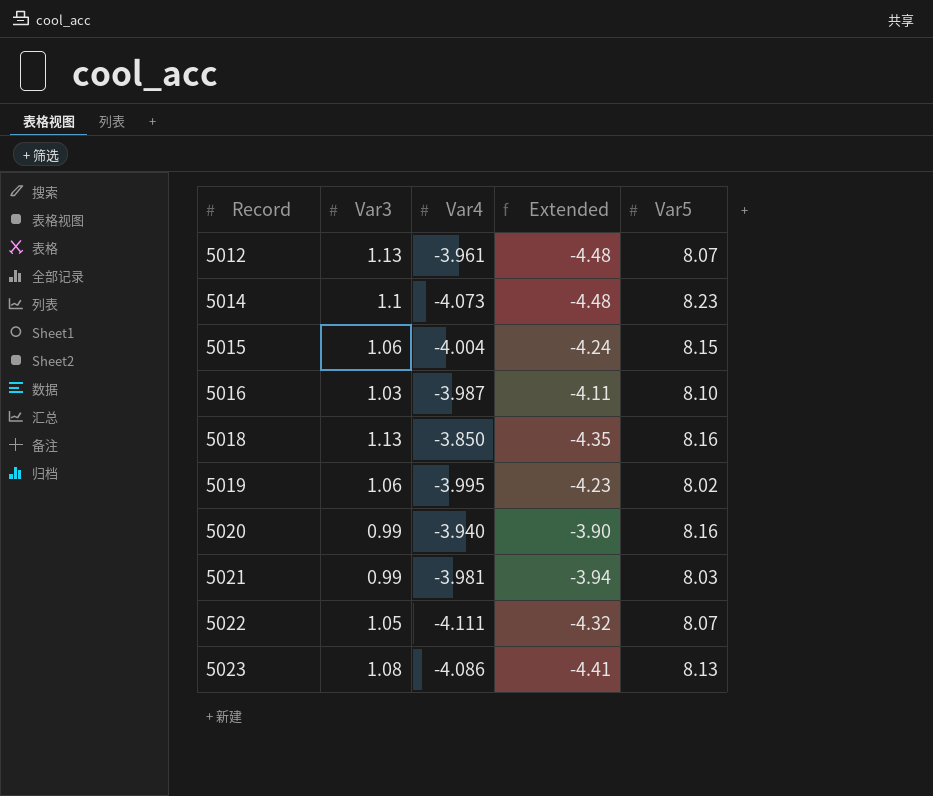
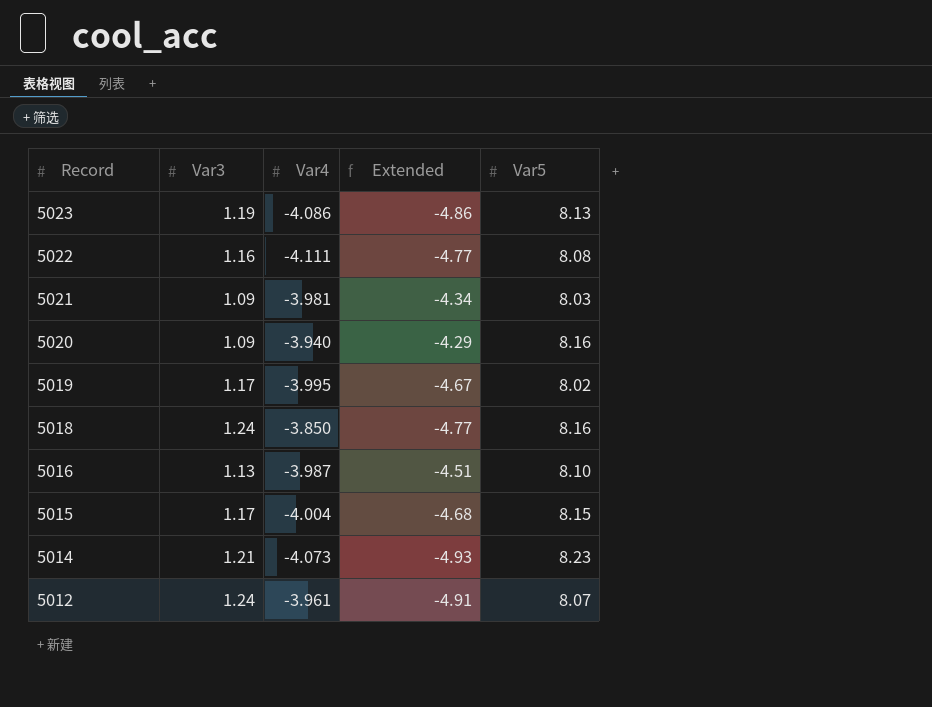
row order: Record ascending -> Record descending
5023 | Var3: 1.08 -> 1.19
5023 | Extended: -4.41 -> -4.86
5022 | Var3: 1.05 -> 1.16
5022 | Extended: -4.32 -> -4.77
5022 | Var5: 8.07 -> 8.08
5021 | Var3: 0.99 -> 1.09
5021 | Extended: -3.94 -> -4.34
5020 | Var3: 0.99 -> 1.09
5020 | Extended: -3.90 -> -4.29
5019 | Var3: 1.06 -> 1.17
5019 | Extended: -4.23 -> -4.67
5018 | Var3: 1.13 -> 1.24
5018 | Extended: -4.35 -> -4.77
5016 | Var3: 1.03 -> 1.13
5016 | Extended: -4.11 -> -4.51
5015 | Var3: 1.06 -> 1.17
5015 | Extended: -4.24 -> -4.68
5014 | Var3: 1.1 -> 1.21
5014 | Extended: -4.48 -> -4.93
5012 | Var3: 1.13 -> 1.24
5012 | Extended: -4.48 -> -4.91

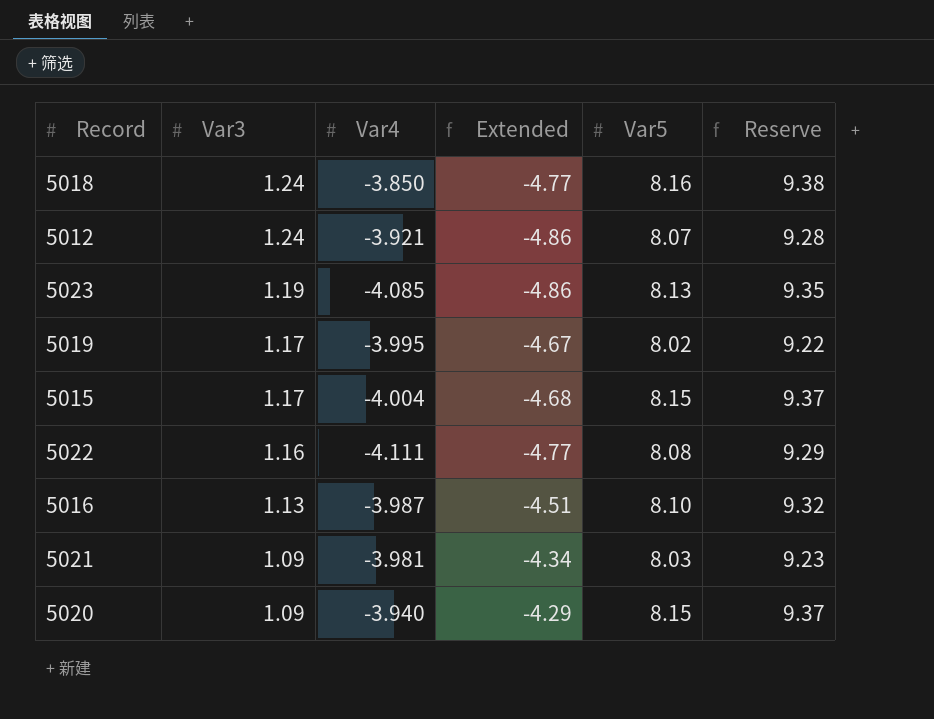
row order: Record descending -> Var3 descending
column Reserve | formula: none -> [Var5] * 1.15
row 5014: 1.21 | -4.073 | -4.93 | 8.23 -> none
5012 | Var4: -3.961 -> -3.921
5012 | Extended: -4.91 -> -4.86
5023 | Var4: -4.086 -> -4.085
5020 | Var5: 8.16 -> 8.15

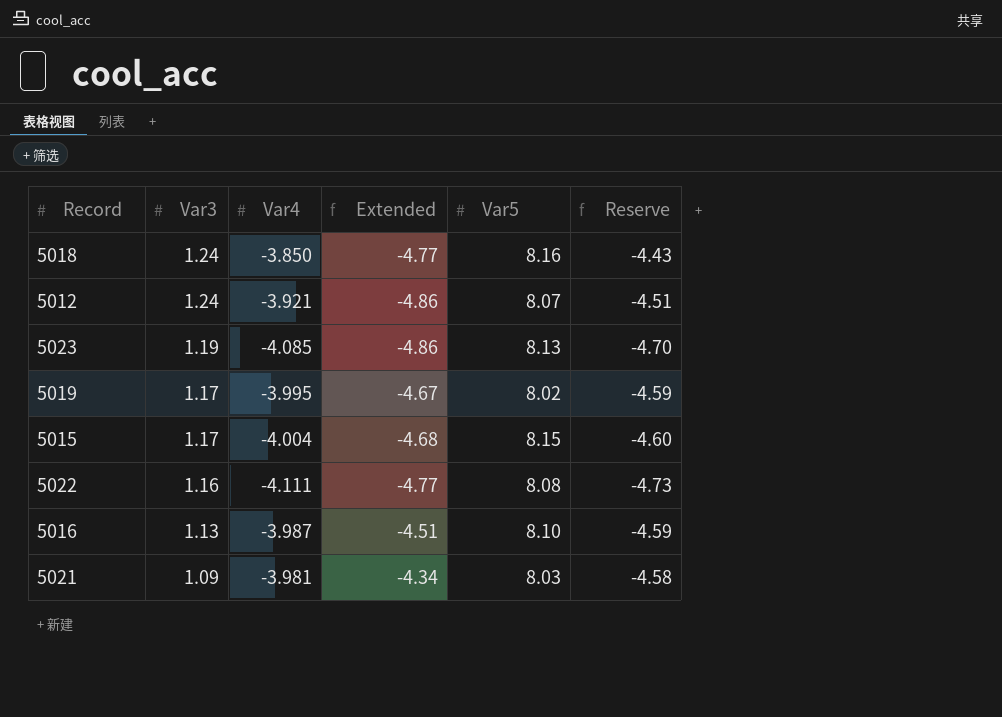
column Reserve | formula: [Var5] * 1.15 -> [Var4] * 1.15
row 5020: 1.09 | -3.940 | -4.29 | 8.15 | 9.37 -> none

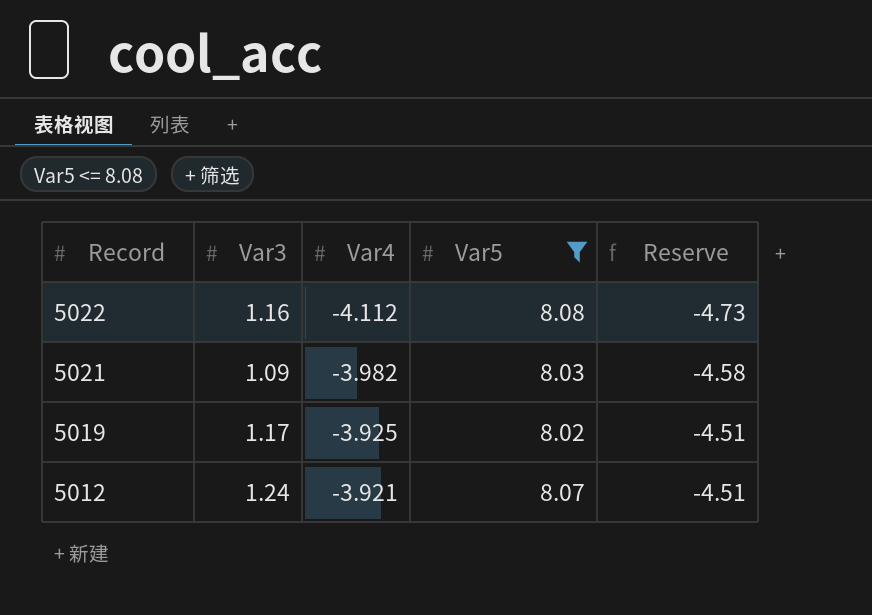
filter: none -> Var5 <= 8.08
row order: Var3 descending -> Record descending
column Extended | formula: [Var3] * [Var4] -> none
5022 | Var4: -4.111 -> -4.112
5021 | Var4: -3.981 -> -3.982
5019 | Var4: -3.995 -> -3.925
5019 | Reserve: -4.59 -> -4.51

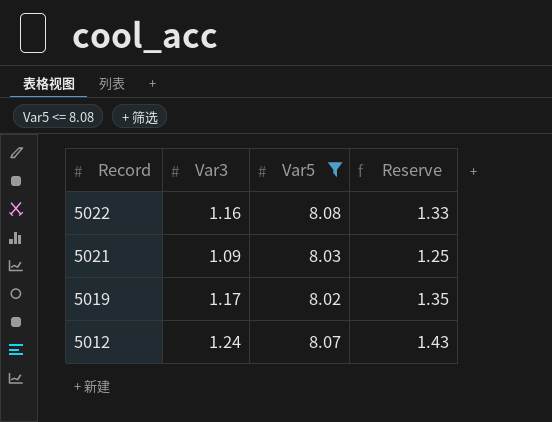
column Var4 | position: 3 -> none
column Reserve | formula: [Var4] * 1.15 -> [Var3] * 1.15

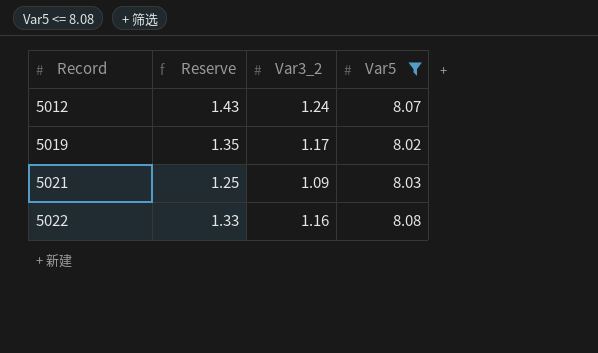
row order: Record descending -> Record ascending
column Reserve | position: 4 -> 2
column name: Var3 -> Var3_2

